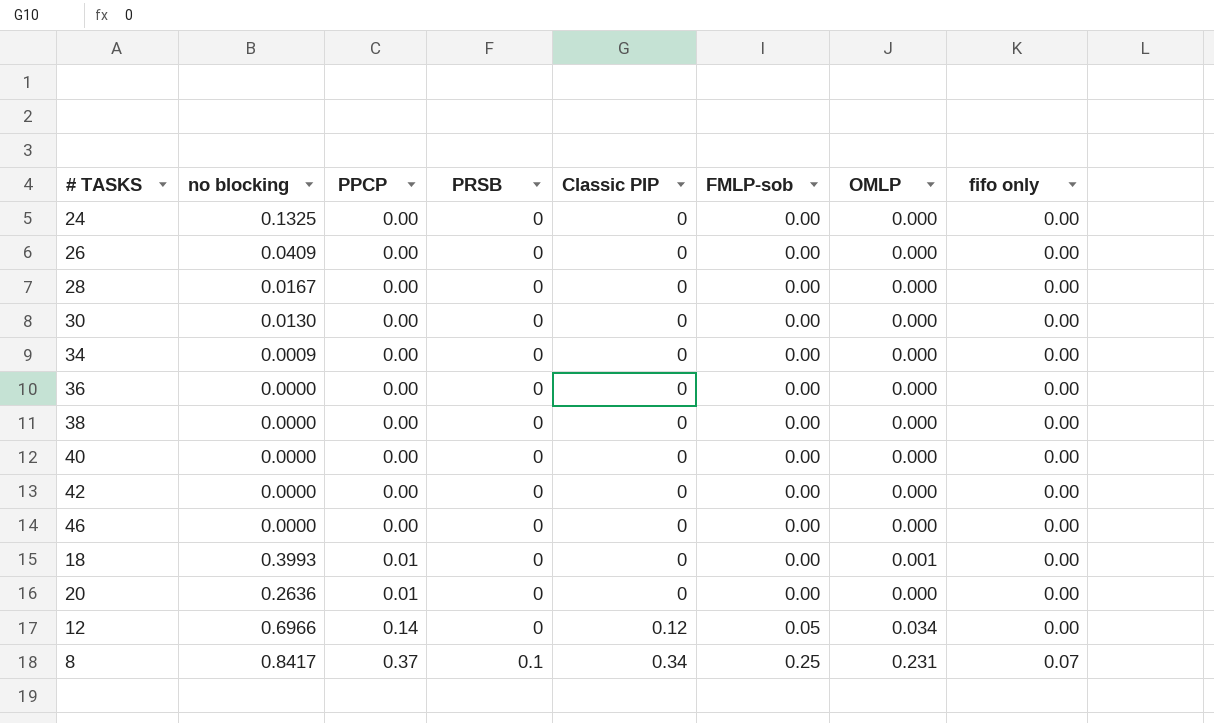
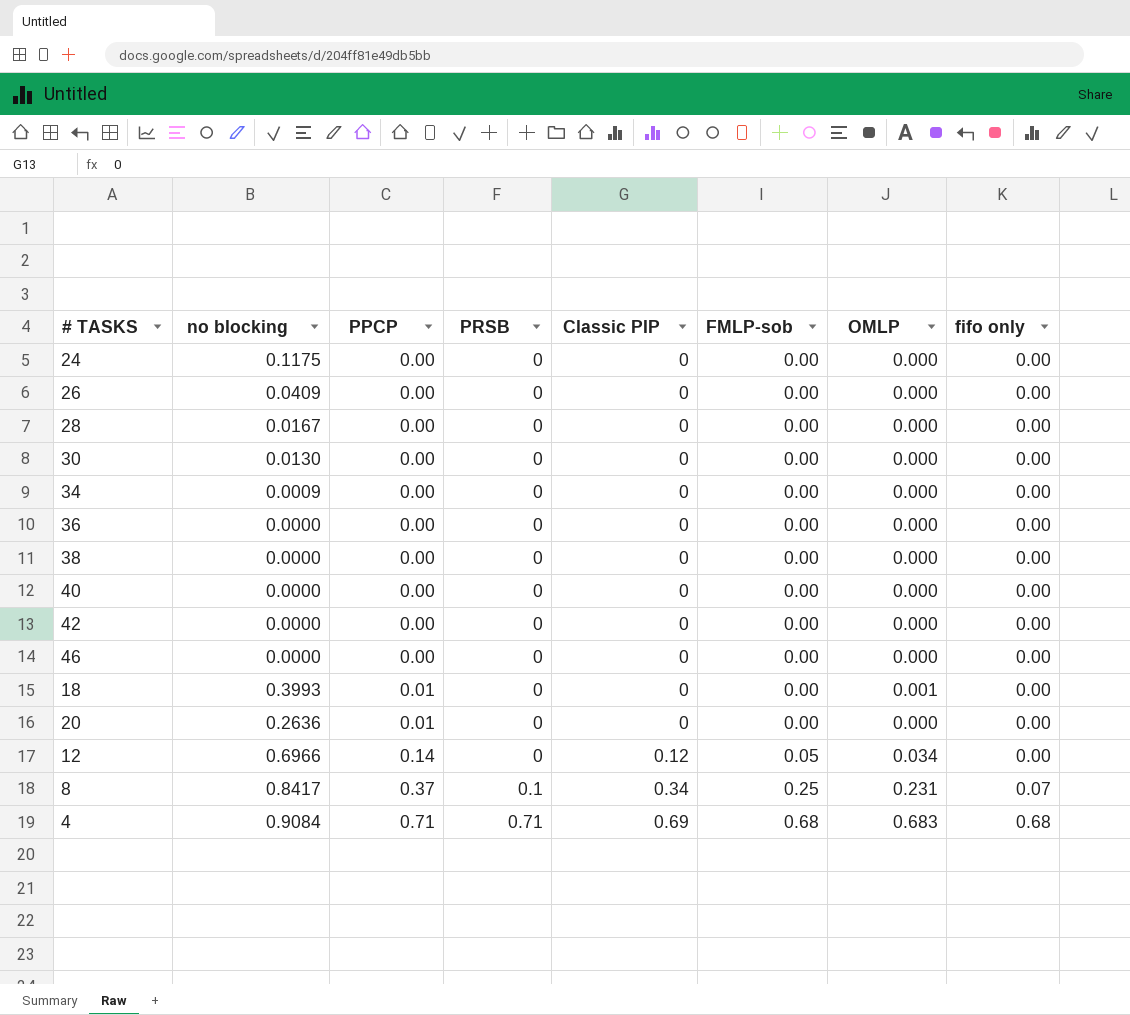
24 | no blocking: 0.1325 -> 0.1175
row 4: none -> 0.9084 | 0.71 | 0.71 | 0.69 | 0.68 | 0.683 | 0.68

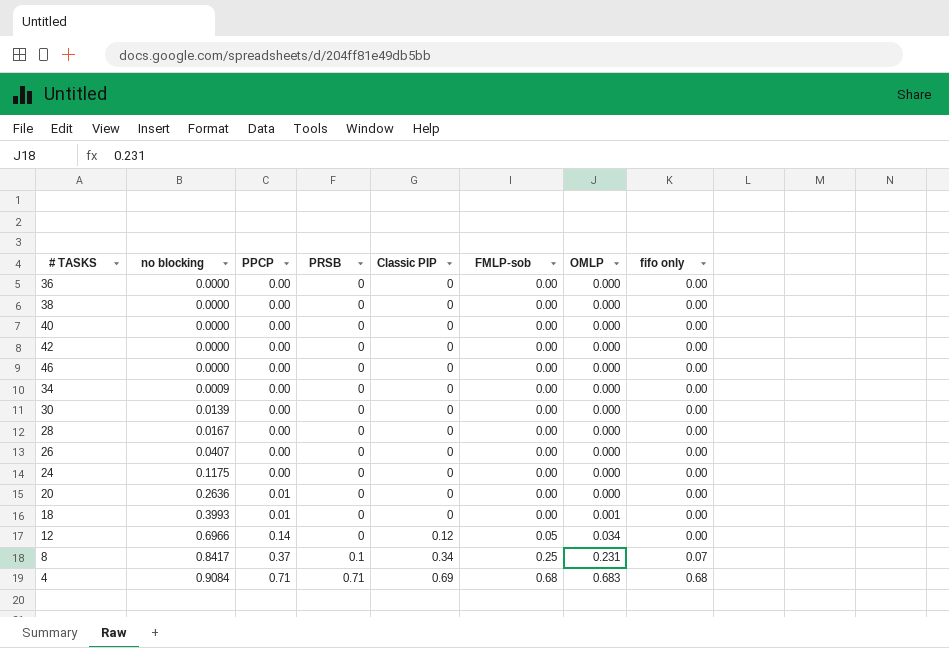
row order: PPCP ascending -> no blocking ascending
30 | no blocking: 0.0130 -> 0.0139
26 | no blocking: 0.0409 -> 0.0407

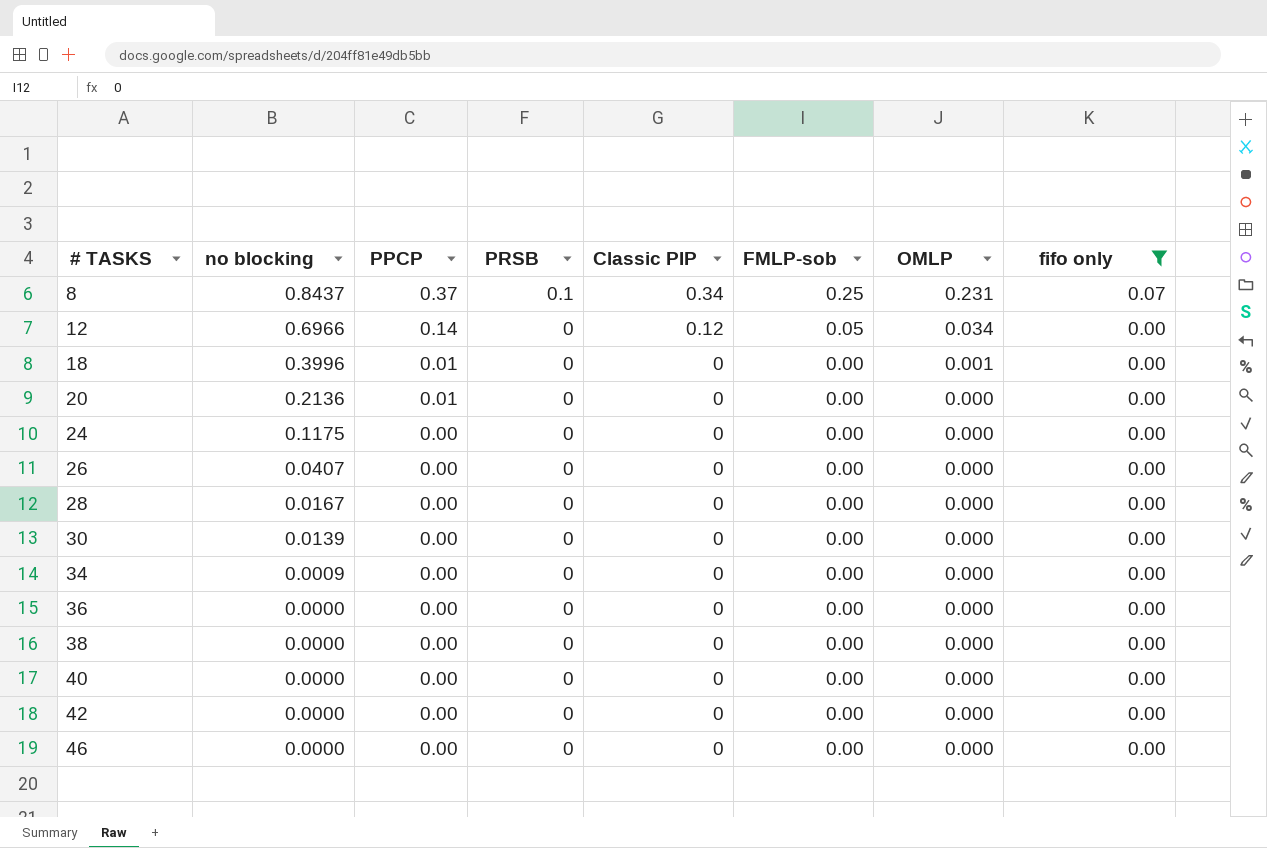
filter: none -> fifo only != 0.68
row order: no blocking ascending -> # TASKS ascending
8 | no blocking: 0.8417 -> 0.8437
18 | no blocking: 0.3993 -> 0.3996
20 | no blocking: 0.2636 -> 0.2136

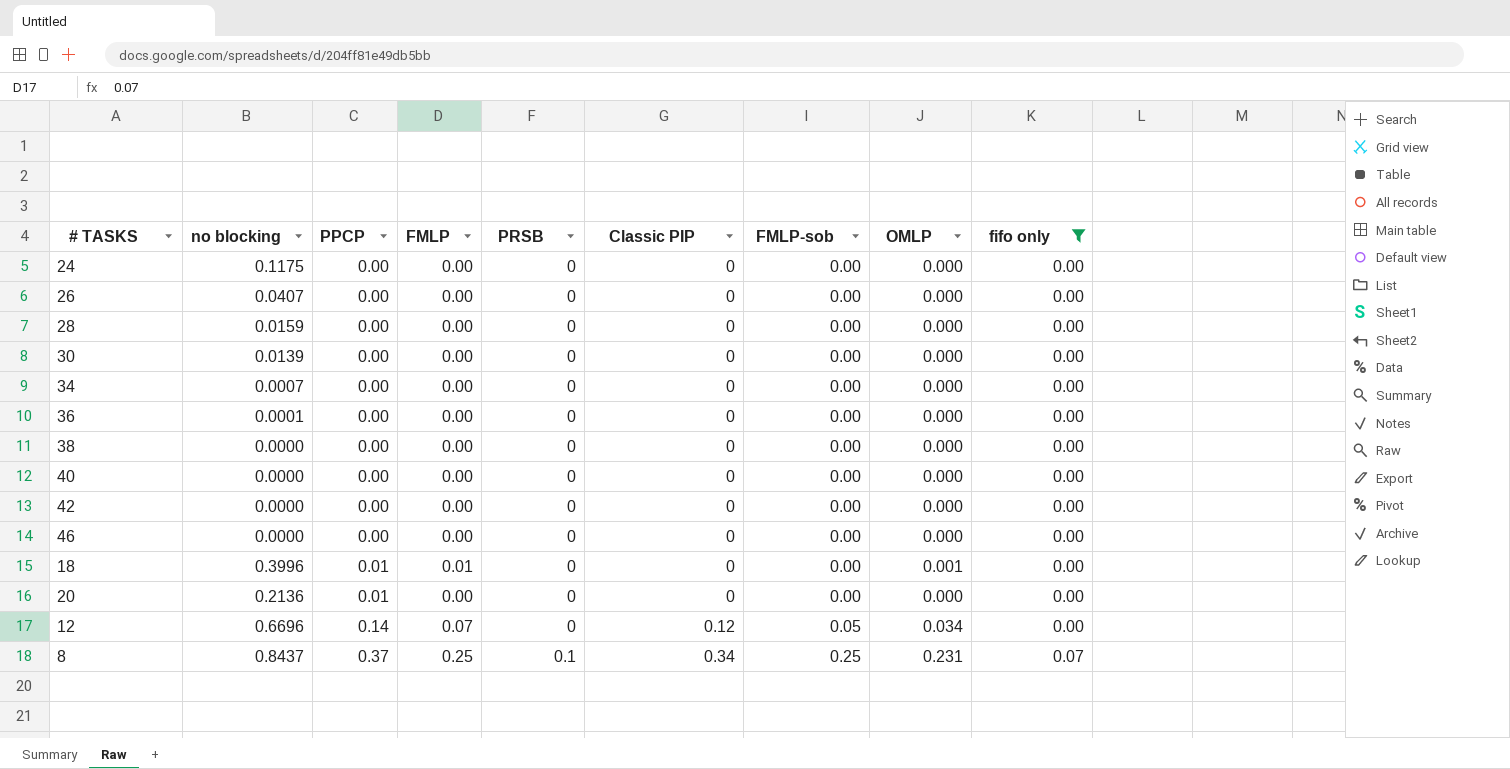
row order: # TASKS ascending -> PPCP ascending
column FMLP | position: none -> 4
28 | no blocking: 0.0167 -> 0.0159
34 | no blocking: 0.0009 -> 0.0007
36 | no blocking: 0.0000 -> 0.0001
12 | no blocking: 0.6966 -> 0.6696

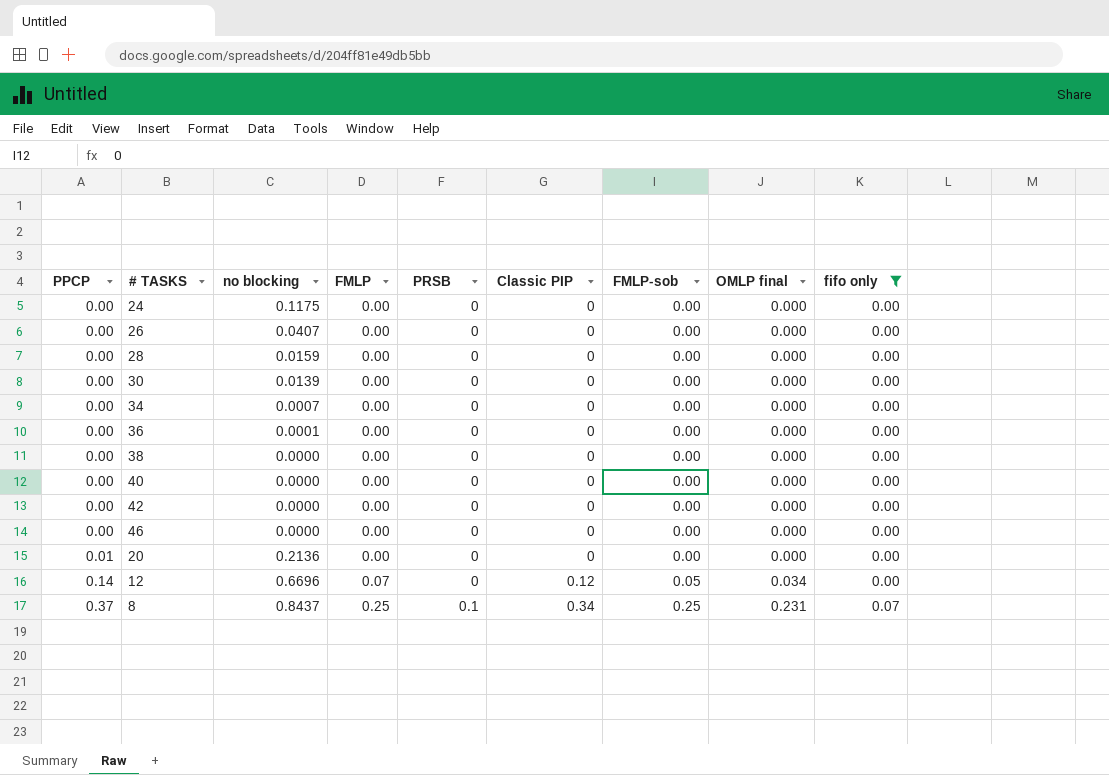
column PPCP | position: 3 -> 1
column name: OMLP -> OMLP final
row 18: 0.3996 | 0.01 | 0.01 | 0 | 0 | 0.00 | 0.001 | 0.00 -> none

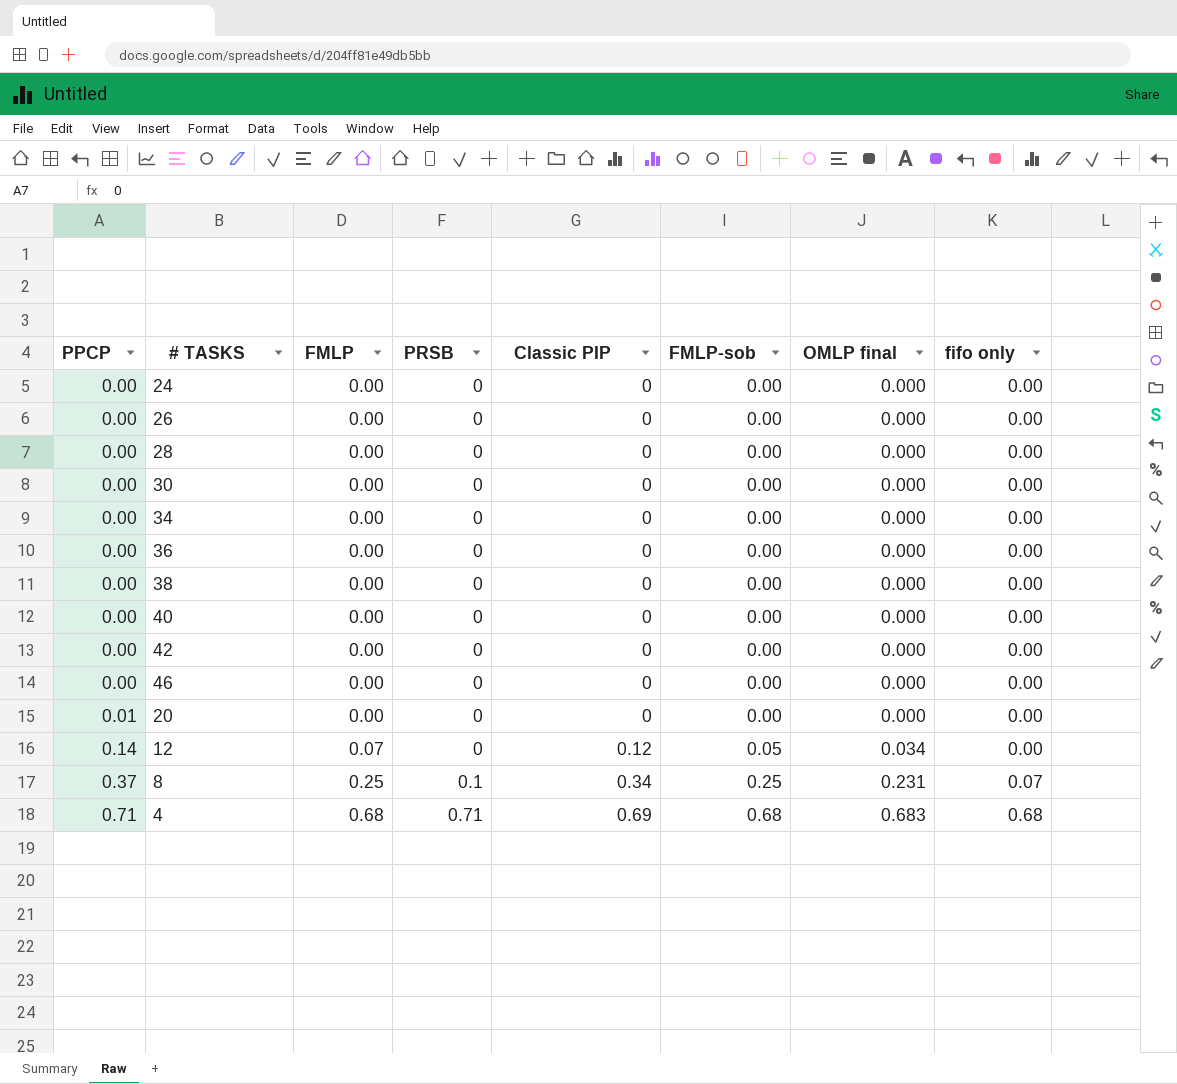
filter: fifo only != 0.68 -> none
column no blocking | position: 3 -> none

